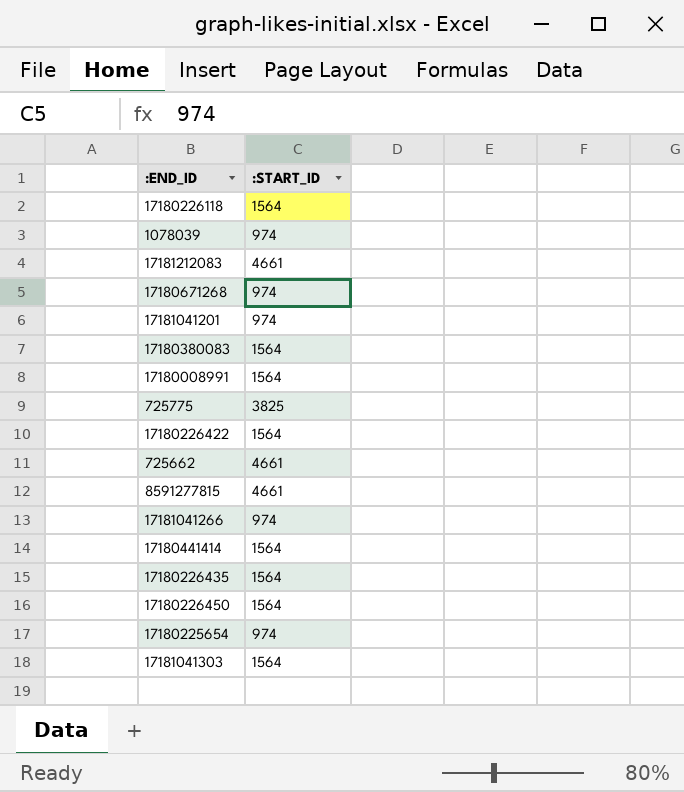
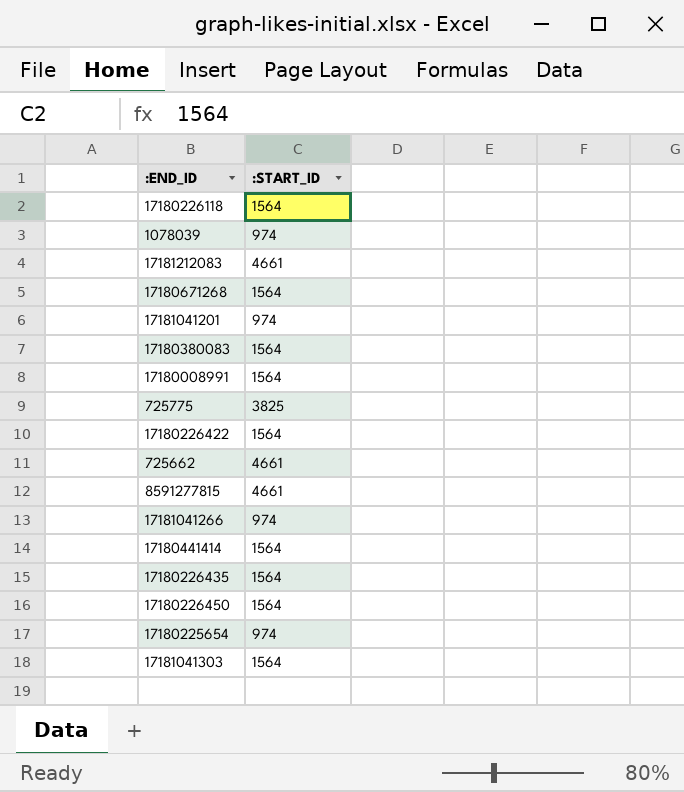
17180671268 | :START_ID: 974 -> 1564

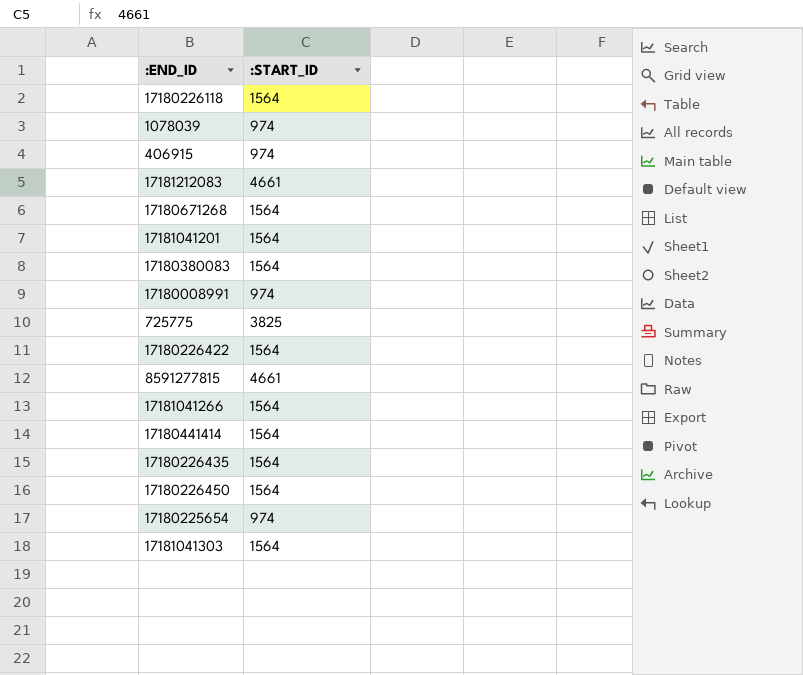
row 725662: 4661 -> none
row 406915: none -> 974
17181041201 | :START_ID: 974 -> 1564
17180008991 | :START_ID: 1564 -> 974
17181041266 | :START_ID: 974 -> 1564

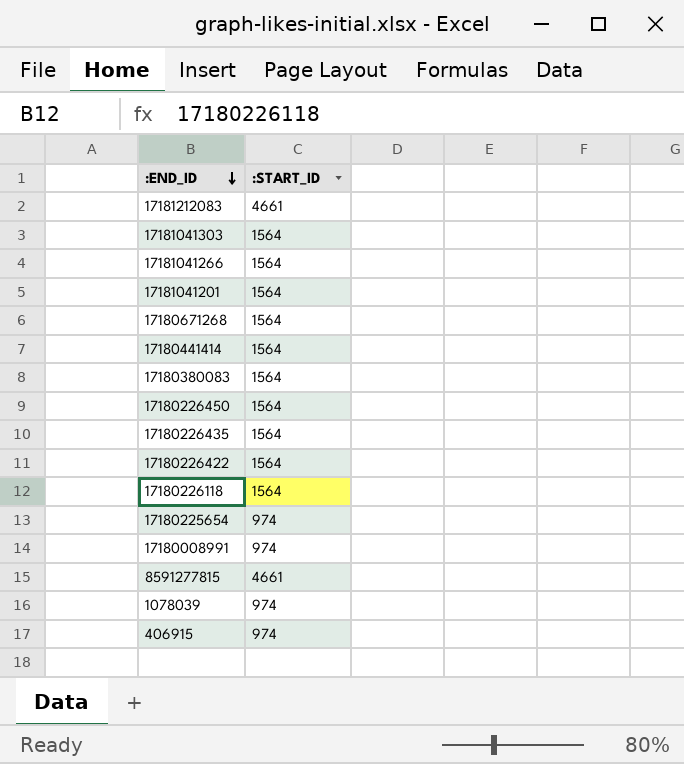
row order: none -> :END_ID descending
row 725775: 3825 -> none

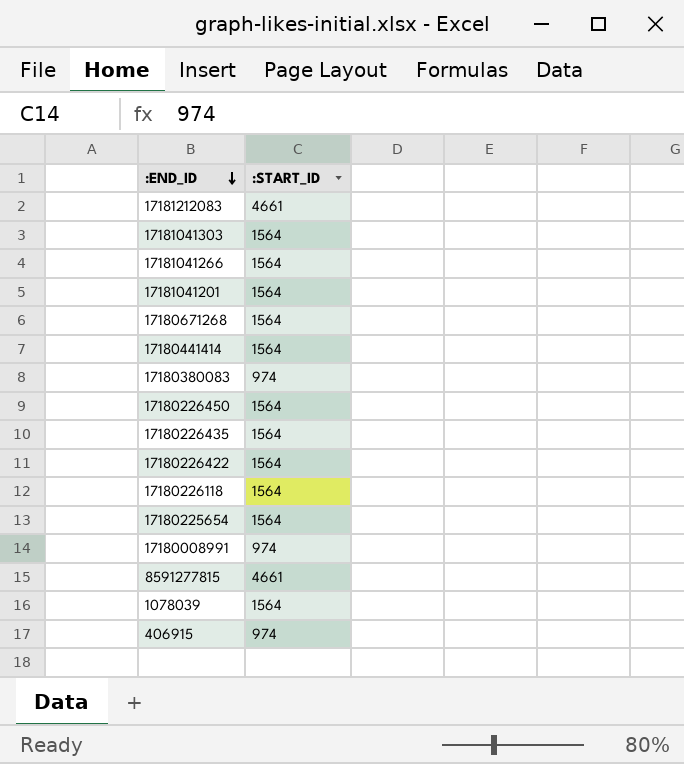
17180380083 | :START_ID: 1564 -> 974
17180225654 | :START_ID: 974 -> 1564
1078039 | :START_ID: 974 -> 1564

